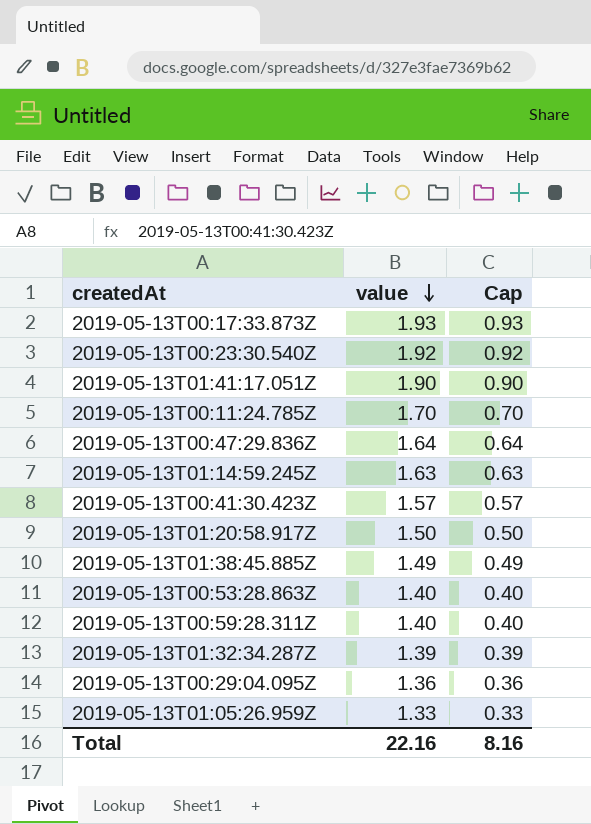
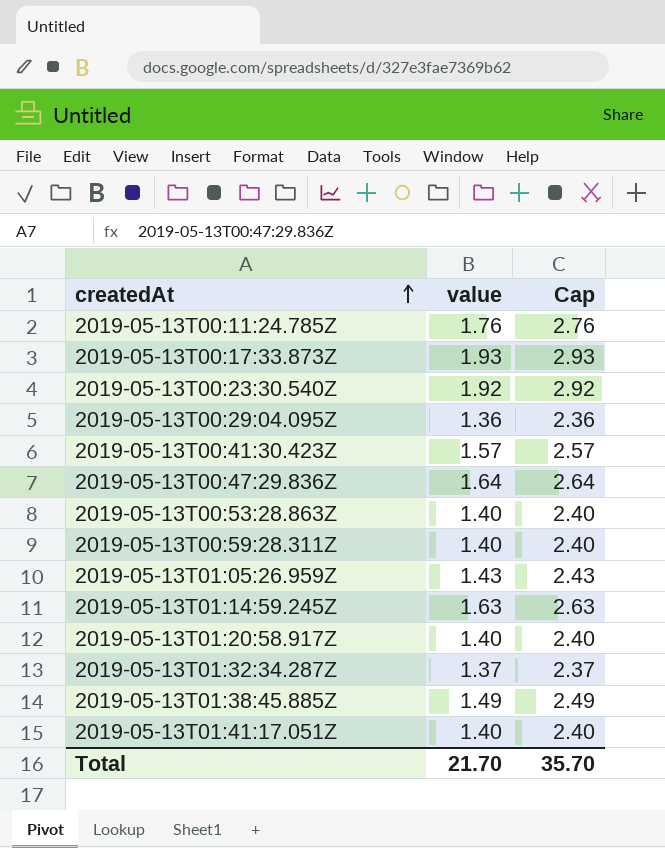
row order: value descending -> createdAt ascending
column Cap | formula: [value] - 1 -> [value] + 1
2019-05-13T00:11:24.785Z | value: 1.70 -> 1.76
2019-05-13T01:05:26.959Z | value: 1.33 -> 1.43
2019-05-13T01:20:58.917Z | value: 1.50 -> 1.40
2019-05-13T01:32:34.287Z | value: 1.39 -> 1.37
2019-05-13T01:41:17.051Z | value: 1.90 -> 1.40
Total | value: 22.16 -> 21.70
Total | Cap: 8.16 -> 35.70

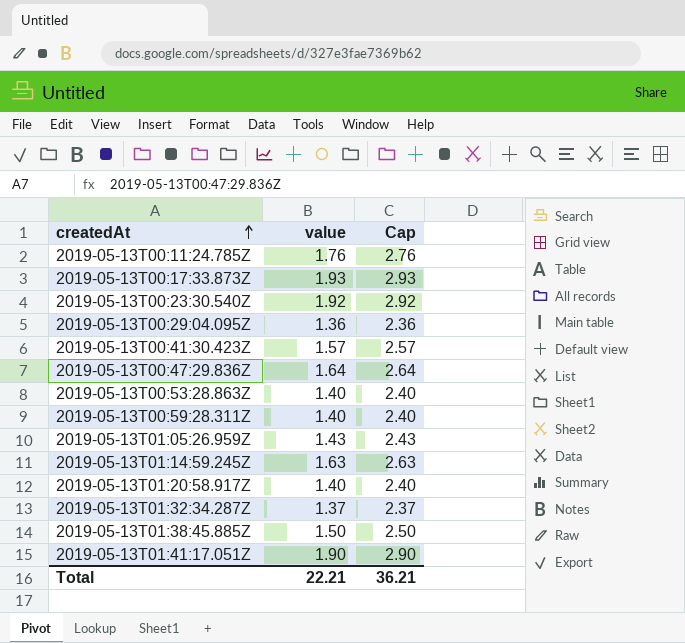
2019-05-13T01:38:45.885Z | value: 1.49 -> 1.50
2019-05-13T01:38:45.885Z | Cap: 2.49 -> 2.50
2019-05-13T01:41:17.051Z | value: 1.40 -> 1.90
2019-05-13T01:41:17.051Z | Cap: 2.40 -> 2.90
Total | value: 21.70 -> 22.21
Total | Cap: 35.70 -> 36.21

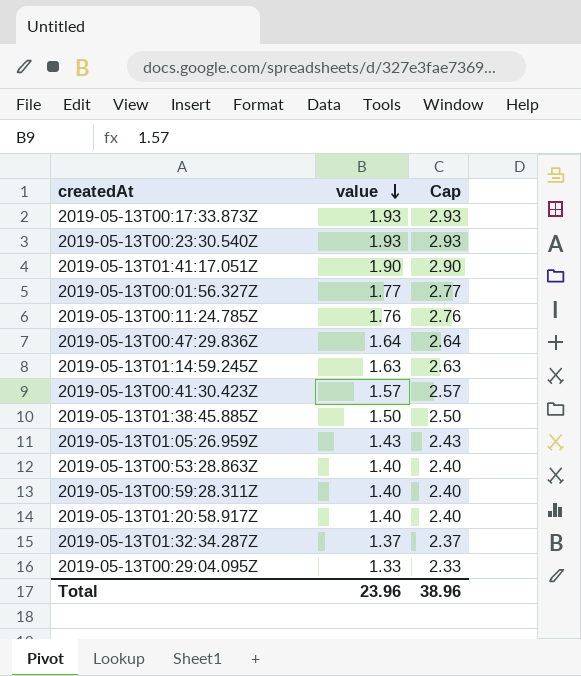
row order: createdAt ascending -> value descending
2019-05-13T00:23:30.540Z | value: 1.92 -> 1.93
2019-05-13T00:23:30.540Z | Cap: 2.92 -> 2.93
row 2019-05-13T00:01:56.327Z: none -> 1.77 | 2.77
2019-05-13T00:29:04.095Z | value: 1.36 -> 1.33
2019-05-13T00:29:04.095Z | Cap: 2.36 -> 2.33
Total | value: 22.21 -> 23.96
Total | Cap: 36.21 -> 38.96

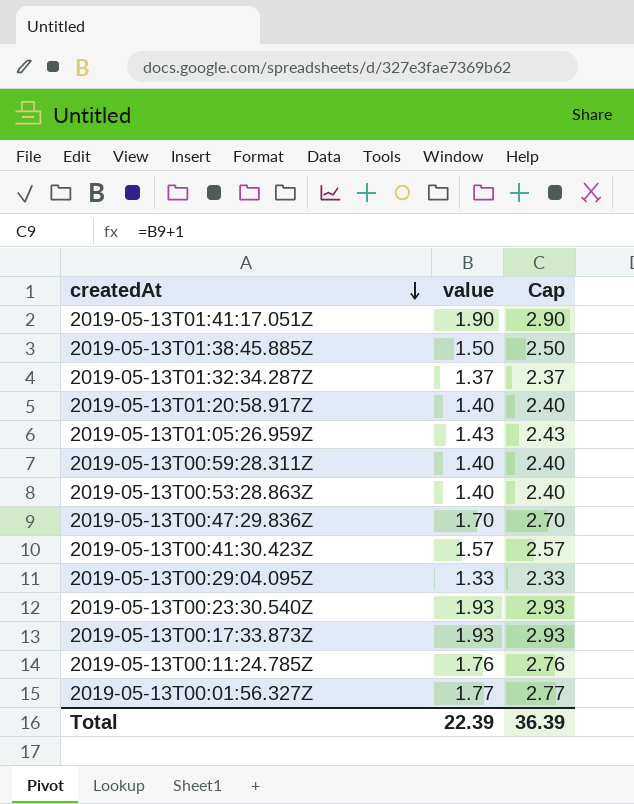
row order: value descending -> createdAt descending
row 2019-05-13T01:14:59.245Z: 1.63 | 2.63 -> none
2019-05-13T00:47:29.836Z | value: 1.64 -> 1.70
2019-05-13T00:47:29.836Z | Cap: 2.64 -> 2.70
Total | value: 23.96 -> 22.39
Total | Cap: 38.96 -> 36.39

